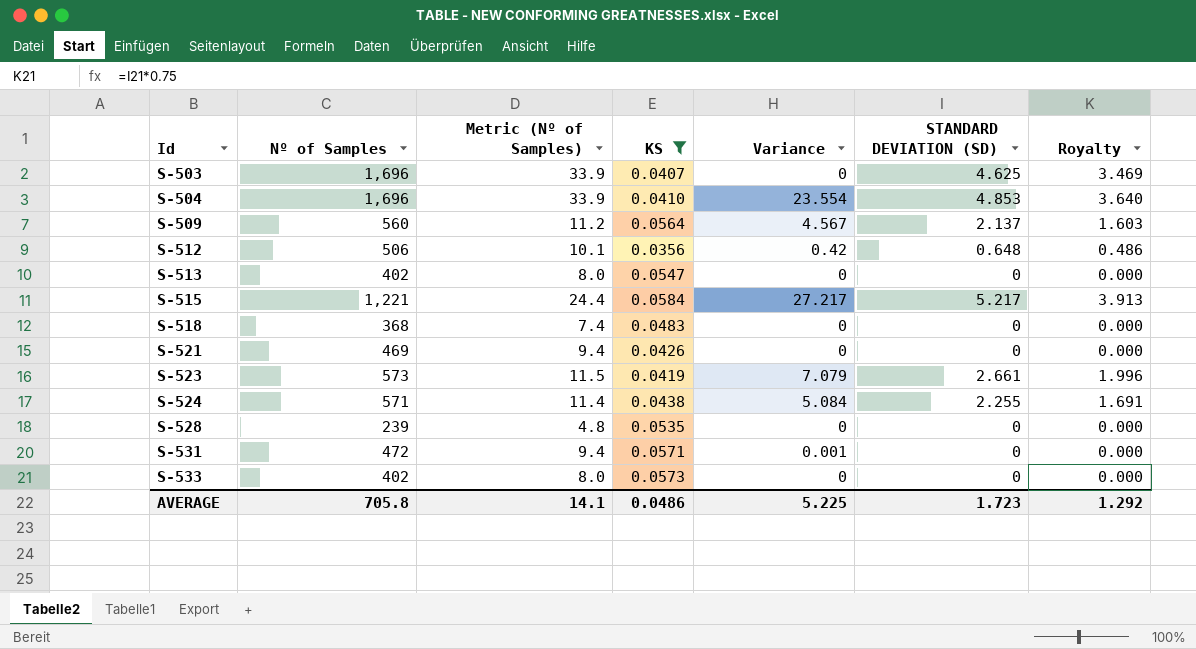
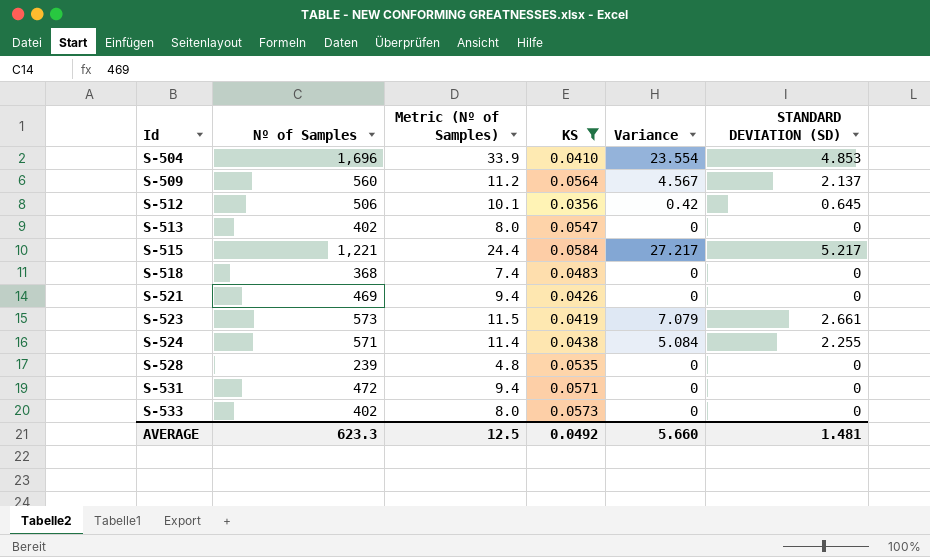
column Royalty | formula: [STANDARD DEVIATION (SD)] * 0.75 -> none
row S-503: 1,696 | 33.9 | 0.0407 | 0 | 4.625 | 3.469 -> none
S-512 | STANDARD DEVIATION (SD): 0.648 -> 0.645
S-531 | Variance: 0.001 -> 0
AVERAGE | Nº of Samples: 705.8 -> 623.3
AVERAGE | Metric (Nº of Samples): 14.1 -> 12.5
AVERAGE | KS: 0.0486 -> 0.0492
AVERAGE | Variance: 5.225 -> 5.660
AVERAGE | STANDARD DEVIATION (SD): 1.723 -> 1.481

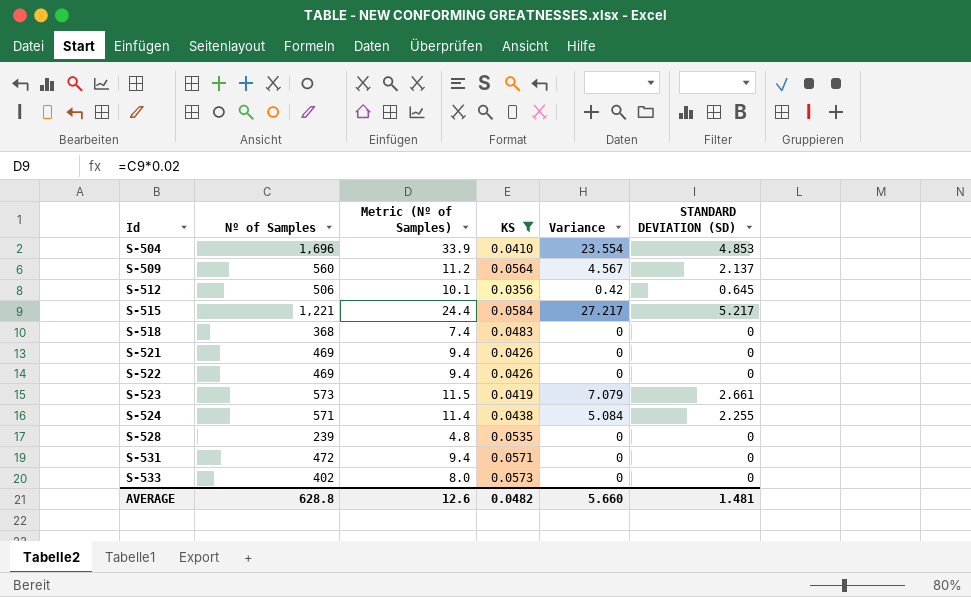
row S-513: 402 | 8.0 | 0.0547 | 0 | 0 -> none
row S-522: none -> 469 | 9.4 | 0.0426 | 0 | 0
AVERAGE | Nº of Samples: 623.3 -> 628.8
AVERAGE | Metric (Nº of Samples): 12.5 -> 12.6
AVERAGE | KS: 0.0492 -> 0.0482

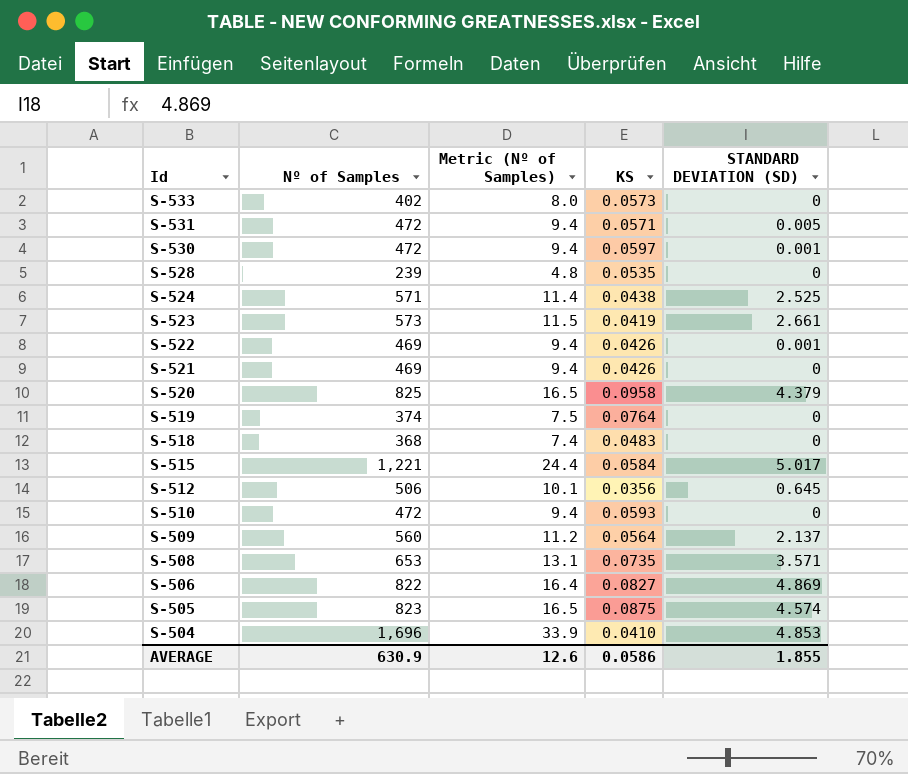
filter: KS <= 0.0584 -> none
row order: Id ascending -> Id descending
column Variance | position: 5 -> none
S-531 | STANDARD DEVIATION (SD): 0 -> 0.005
S-524 | STANDARD DEVIATION (SD): 2.255 -> 2.525
S-522 | STANDARD DEVIATION (SD): 0 -> 0.001
S-515 | STANDARD DEVIATION (SD): 5.217 -> 5.017
AVERAGE | Nº of Samples: 628.8 -> 630.9
AVERAGE | KS: 0.0482 -> 0.0586
AVERAGE | STANDARD DEVIATION (SD): 1.481 -> 1.855

